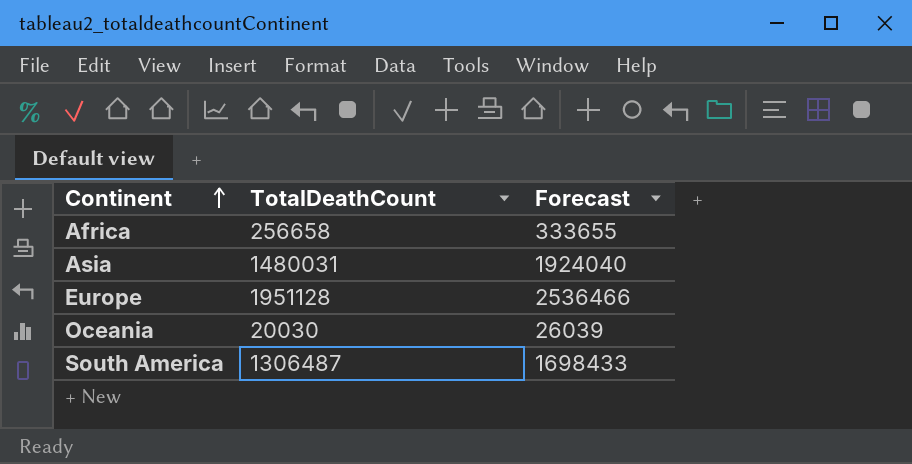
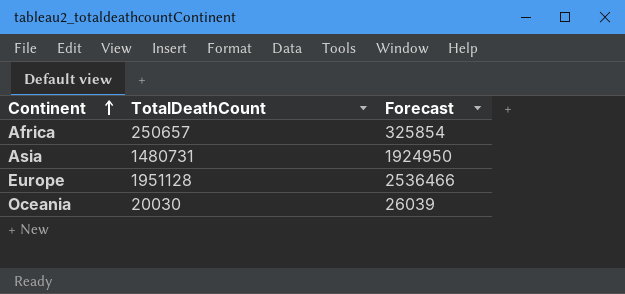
row South America: 1306487 | 1698433 -> none
Africa | TotalDeathCount: 256658 -> 250657
Africa | Forecast: 333655 -> 325854
Asia | TotalDeathCount: 1480031 -> 1480731
Asia | Forecast: 1924040 -> 1924950

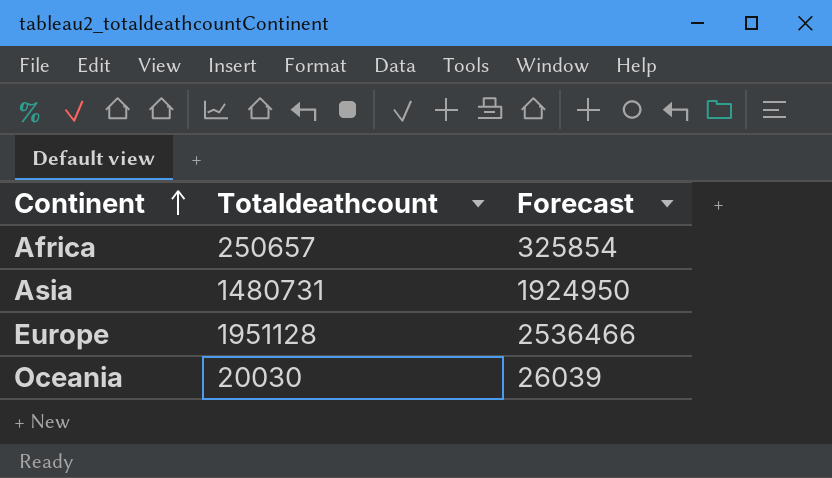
column name: TotalDeathCount -> Totaldeathcount

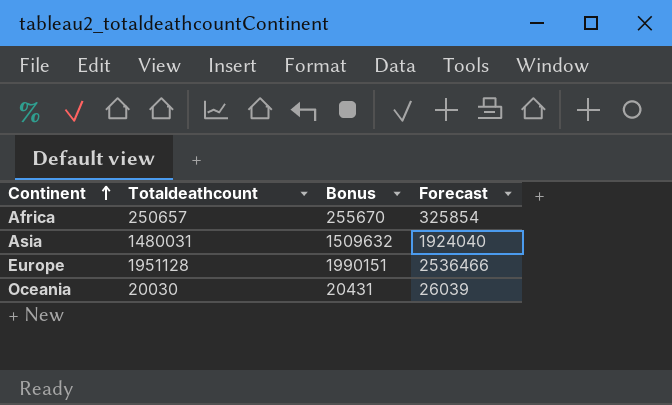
column Bonus | formula: none -> [Totaldeathcount] * 1.02
Asia | Totaldeathcount: 1480731 -> 1480031
Asia | Forecast: 1924950 -> 1924040

